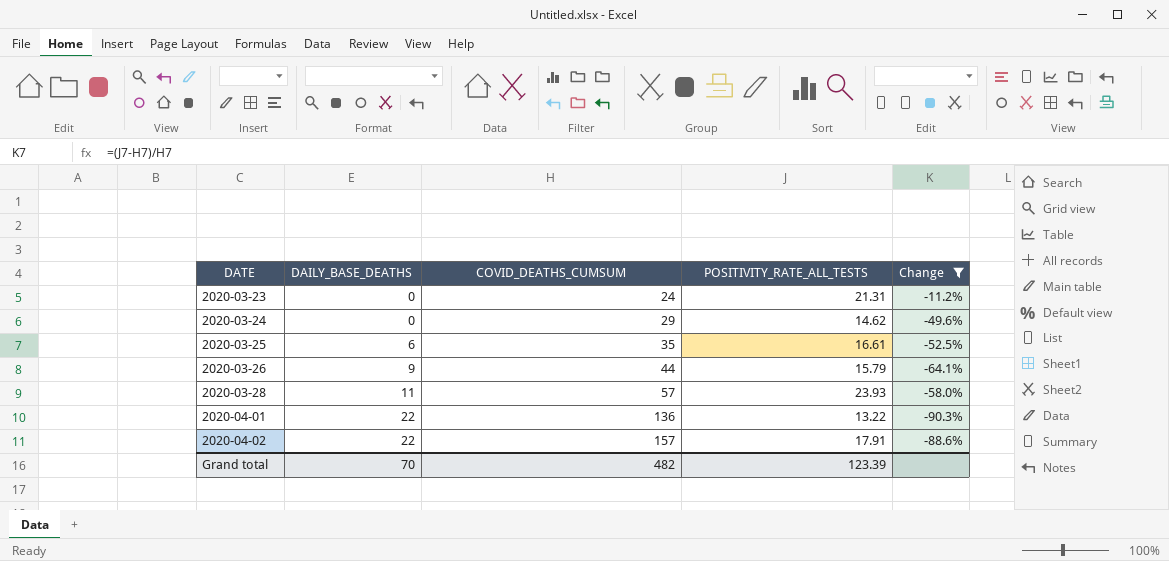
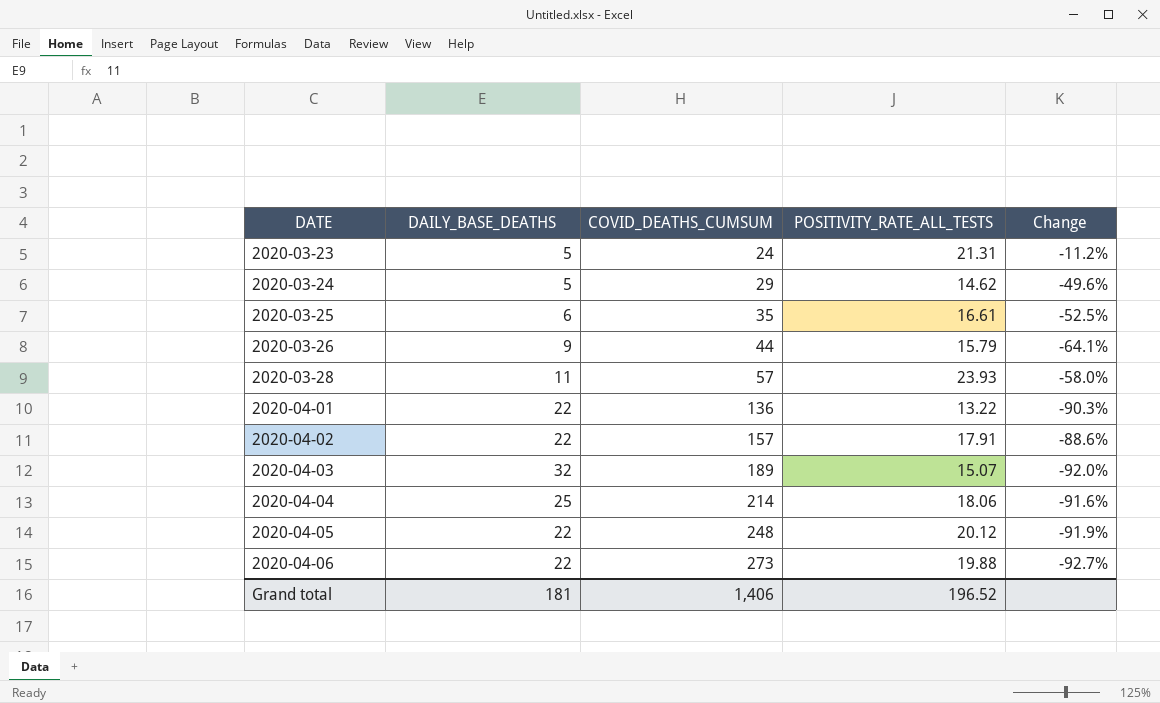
filter: Change >= -90.3% -> none
2020-03-23 | DAILY_BASE_DEATHS: 0 -> 5
2020-03-24 | DAILY_BASE_DEATHS: 0 -> 5
Grand total | DAILY_BASE_DEATHS: 70 -> 181
Grand total | COVID_DEATHS_CUMSUM: 482 -> 1,406
Grand total | POSITIVITY_RATE_ALL_TESTS: 123.39 -> 196.52

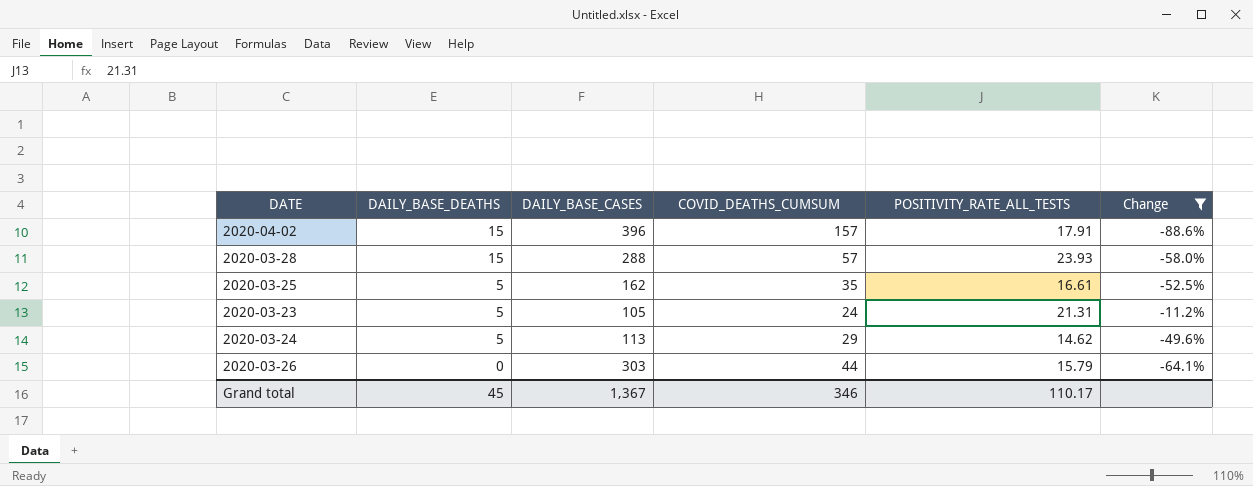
filter: none -> Change >= -88.6%
row order: DATE ascending -> DAILY_BASE_DEATHS descending
column DAILY_BASE_CASES | position: none -> 3
2020-04-02 | DAILY_BASE_DEATHS: 22 -> 15
2020-03-28 | DAILY_BASE_DEATHS: 11 -> 15
2020-03-25 | DAILY_BASE_DEATHS: 6 -> 5
2020-03-26 | DAILY_BASE_DEATHS: 9 -> 0
Grand total | DAILY_BASE_DEATHS: 181 -> 45
Grand total | COVID_DEATHS_CUMSUM: 1,406 -> 346
Grand total | POSITIVITY_RATE_ALL_TESTS: 196.52 -> 110.17

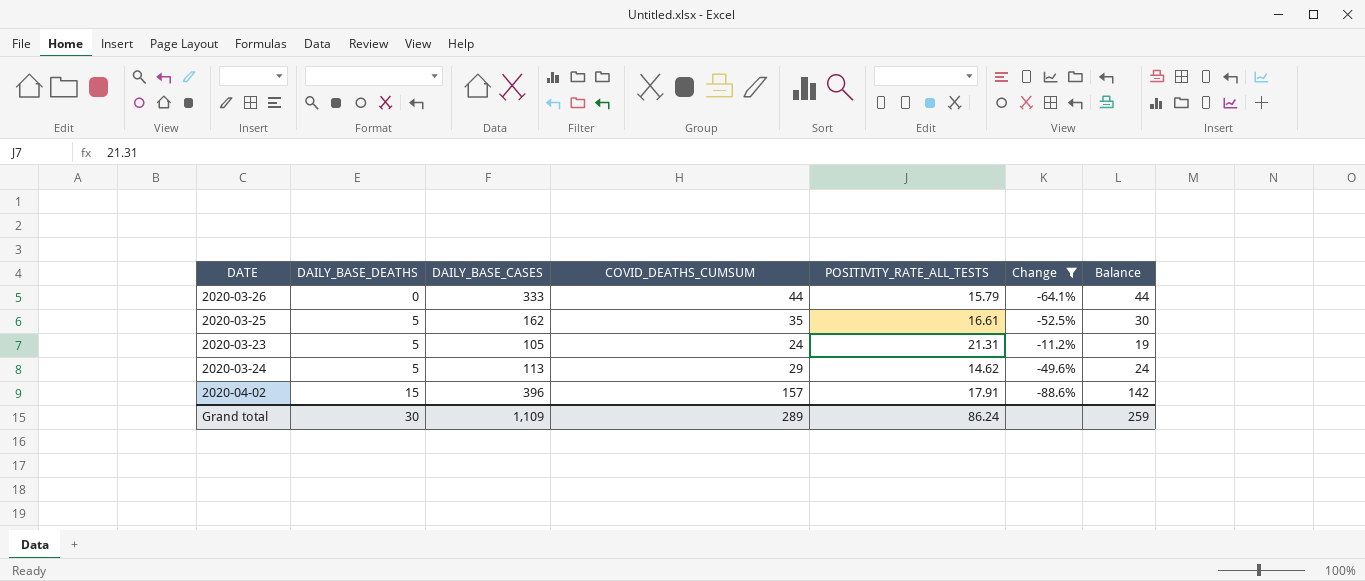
row order: DAILY_BASE_DEATHS descending -> DAILY_BASE_DEATHS ascending
column Balance | formula: none -> [COVID_DEATHS_CUMSUM] - [DAILY_BASE_DEATHS]
row 2020-03-28: 15 | 288 | 57 | 23.93 | -58.0% -> none
2020-03-26 | DAILY_BASE_CASES: 303 -> 333
Grand total | DAILY_BASE_DEATHS: 45 -> 30
Grand total | DAILY_BASE_CASES: 1,367 -> 1,109
Grand total | COVID_DEATHS_CUMSUM: 346 -> 289
Grand total | POSITIVITY_RATE_ALL_TESTS: 110.17 -> 86.24

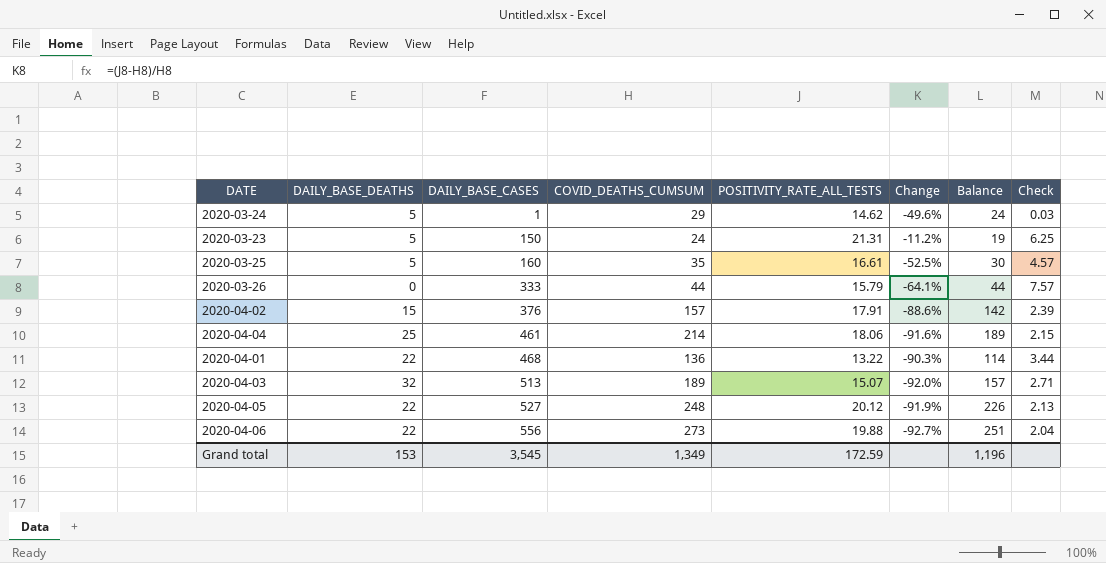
filter: Change >= -88.6% -> none
row order: DAILY_BASE_DEATHS ascending -> DAILY_BASE_CASES ascending
column Check | formula: none -> [DAILY_BASE_CASES] / [COVID_DEATHS_CUMSUM]
2020-03-24 | DAILY_BASE_CASES: 113 -> 1
2020-03-23 | DAILY_BASE_CASES: 105 -> 150
2020-03-25 | DAILY_BASE_CASES: 162 -> 160
2020-04-02 | DAILY_BASE_CASES: 396 -> 376
Grand total | DAILY_BASE_DEATHS: 30 -> 153
Grand total | DAILY_BASE_CASES: 1,109 -> 3,545
Grand total | COVID_DEATHS_CUMSUM: 289 -> 1,349
Grand total | POSITIVITY_RATE_ALL_TESTS: 86.24 -> 172.59
Grand total | Balance: 259 -> 1,196

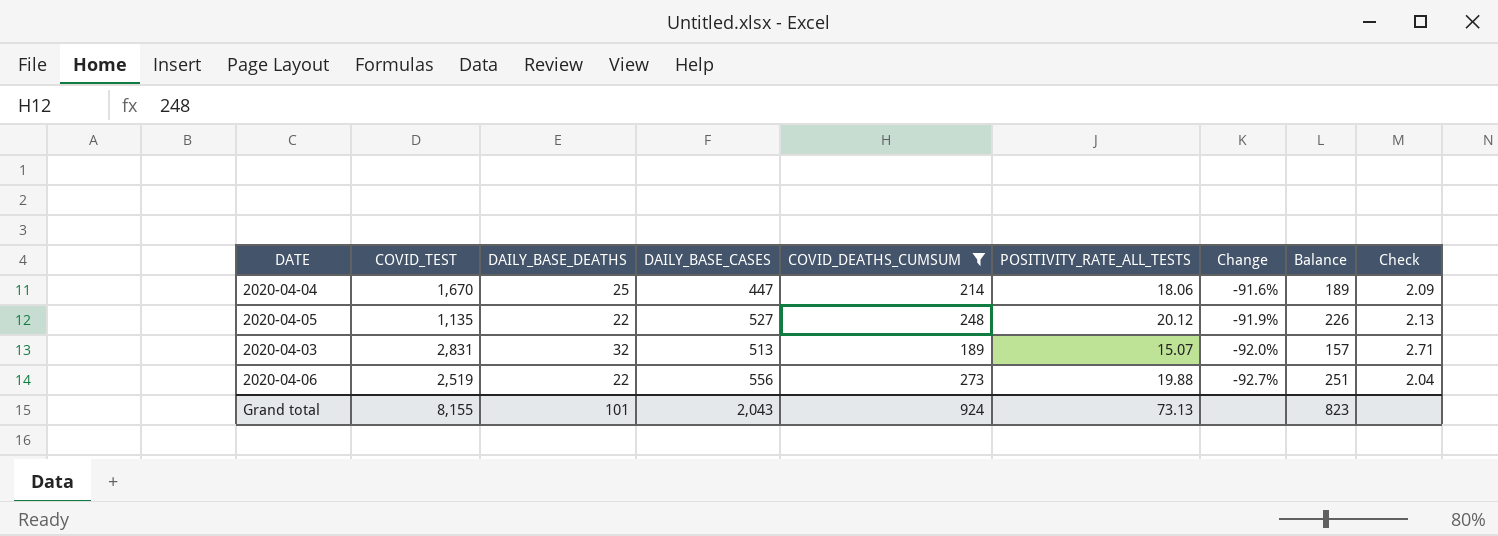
filter: none -> COVID_DEATHS_CUMSUM >= 189
row order: DAILY_BASE_CASES ascending -> Change descending
column COVID_TEST | position: none -> 2
2020-04-04 | DAILY_BASE_CASES: 461 -> 447
2020-04-04 | Check: 2.15 -> 2.09
Grand total | DAILY_BASE_DEATHS: 153 -> 101
Grand total | DAILY_BASE_CASES: 3,545 -> 2,043
Grand total | COVID_DEATHS_CUMSUM: 1,349 -> 924
Grand total | POSITIVITY_RATE_ALL_TESTS: 172.59 -> 73.13
Grand total | Balance: 1,196 -> 823

